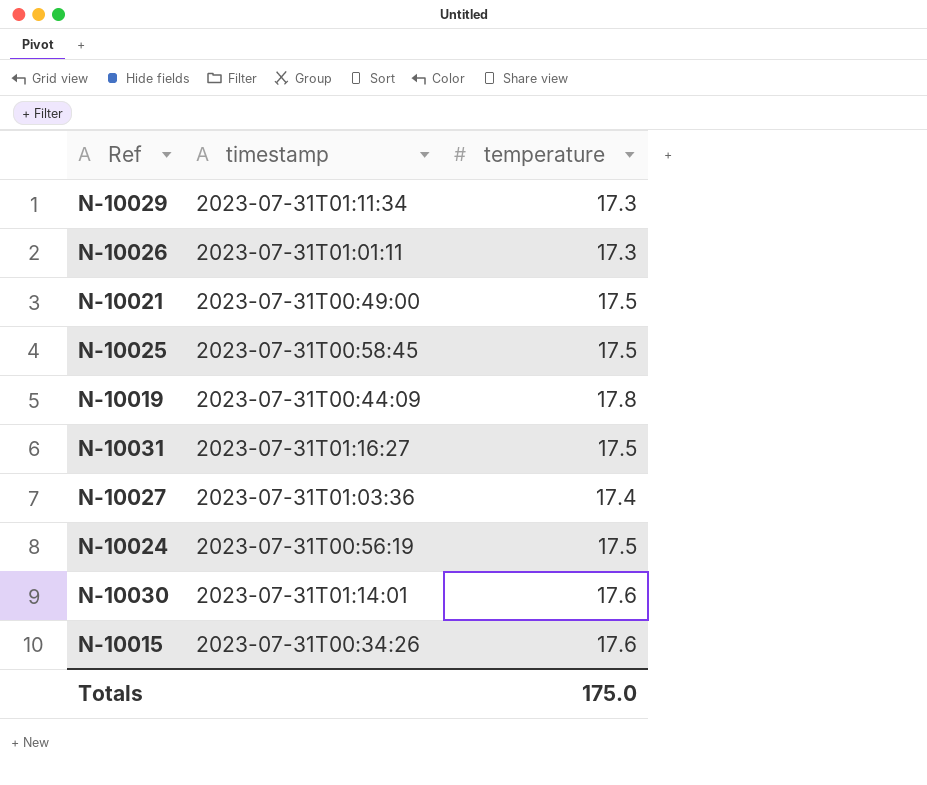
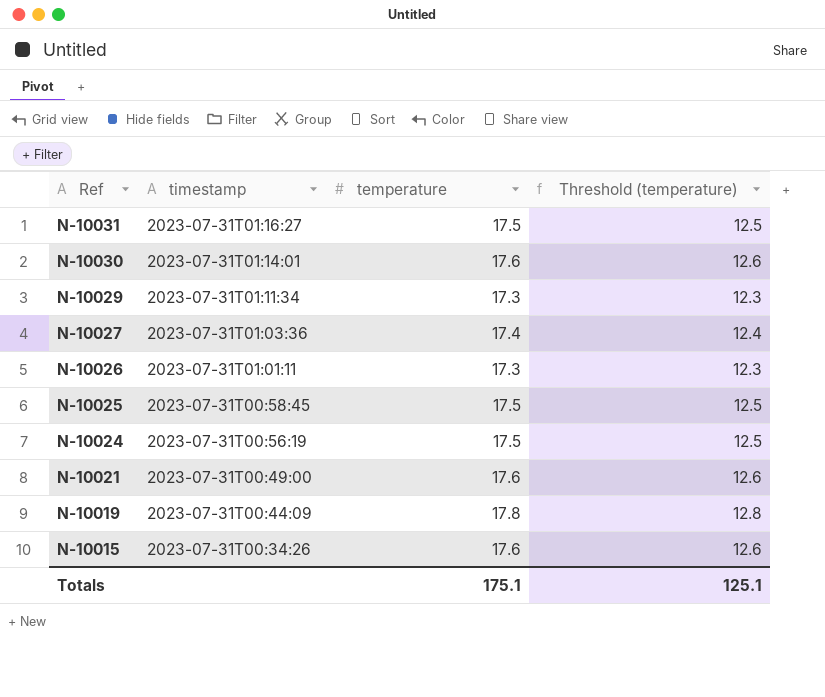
row order: none -> Ref descending
column Threshold (temperature) | formula: none -> [temperature] - 5
N-10021 | temperature: 17.5 -> 17.6
Totals | temperature: 175.0 -> 175.1

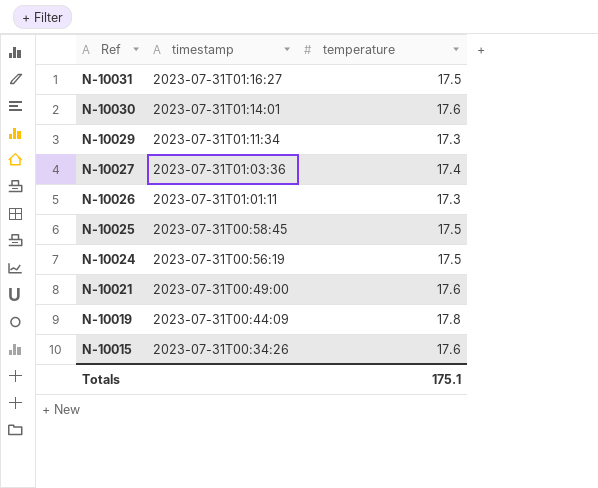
column Threshold (temperature) | formula: [temperature] - 5 -> none

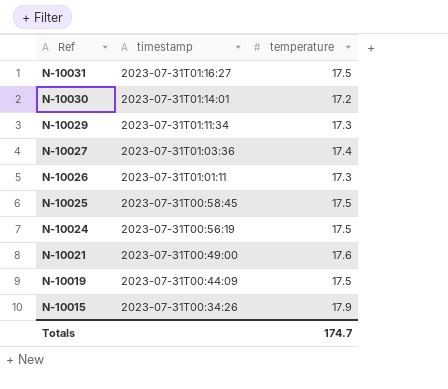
N-10030 | temperature: 17.6 -> 17.2
N-10019 | temperature: 17.8 -> 17.5
N-10015 | temperature: 17.6 -> 17.9
Totals | temperature: 175.1 -> 174.7

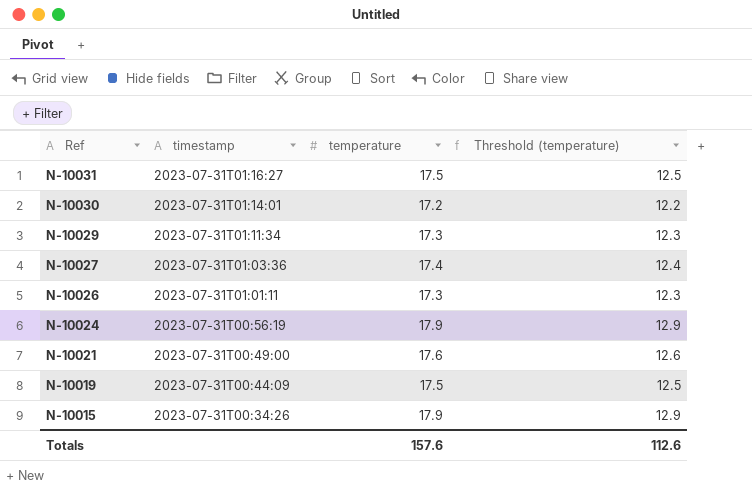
column Threshold (temperature) | formula: none -> [temperature] - 5
row N-10025: 2023-07-31T00:58:45 | 17.5 -> none
N-10024 | temperature: 17.5 -> 17.9
Totals | temperature: 174.7 -> 157.6

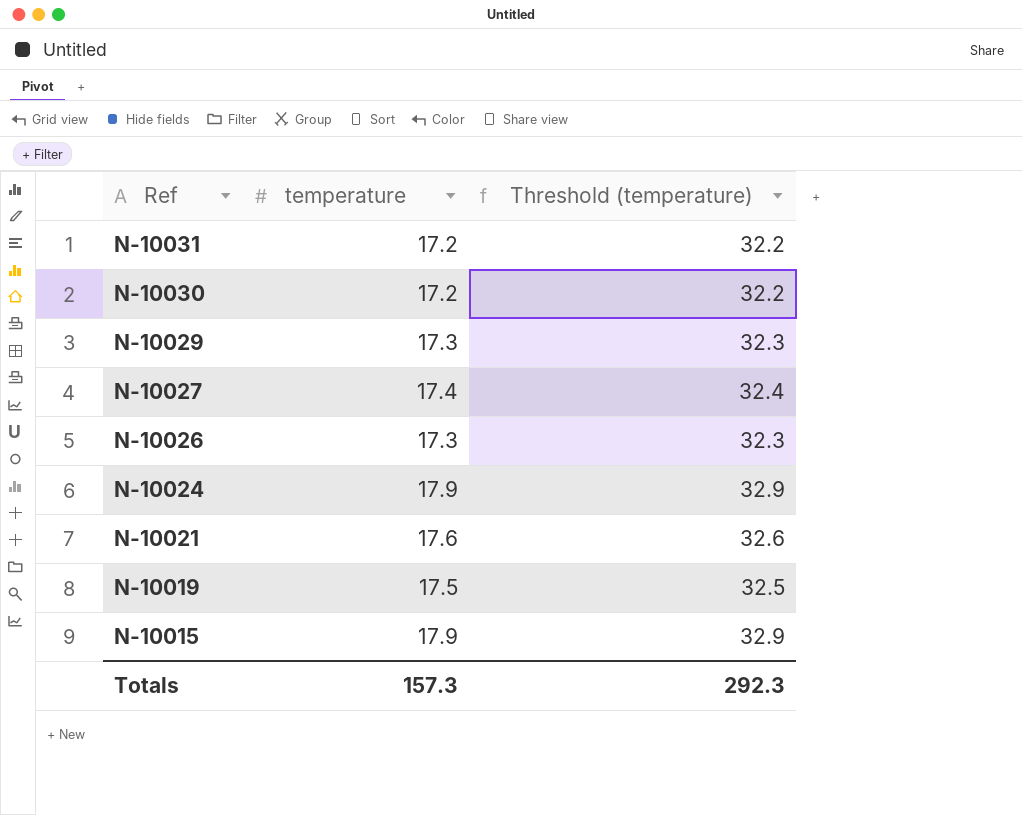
column timestamp | position: 2 -> none
column Threshold (temperature) | formula: [temperature] - 5 -> [temperature] + 15
N-10031 | temperature: 17.5 -> 17.2
Totals | temperature: 157.6 -> 157.3
Totals | Threshold (temperature): 112.6 -> 292.3

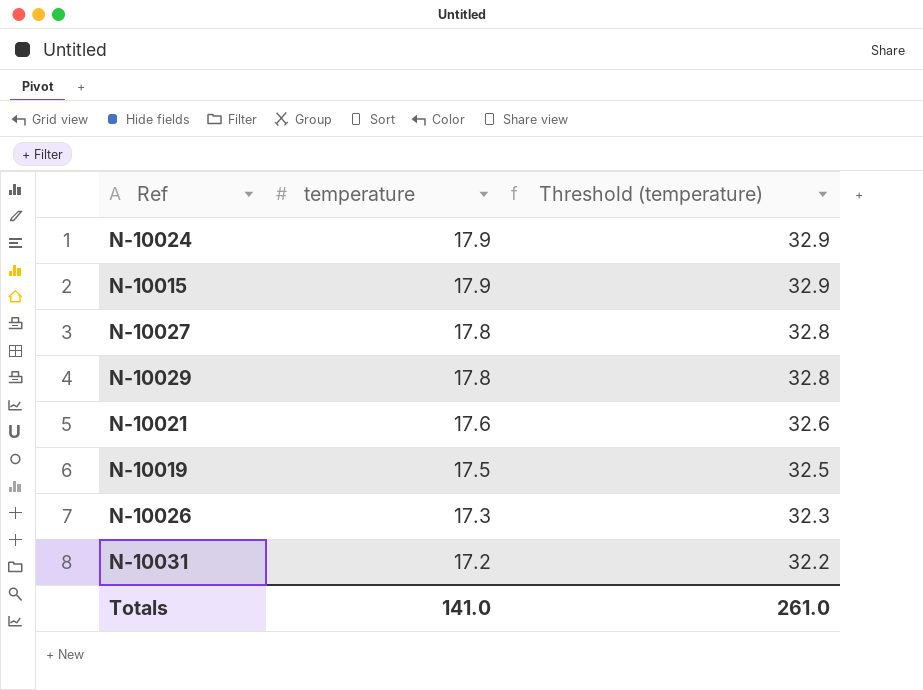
row order: Ref descending -> temperature descending
row N-10030: 17.2 | 32.2 -> none
N-10027 | temperature: 17.4 -> 17.8
N-10027 | Threshold (temperature): 32.4 -> 32.8
N-10029 | temperature: 17.3 -> 17.8
N-10029 | Threshold (temperature): 32.3 -> 32.8
Totals | temperature: 157.3 -> 141.0
Totals | Threshold (temperature): 292.3 -> 261.0

